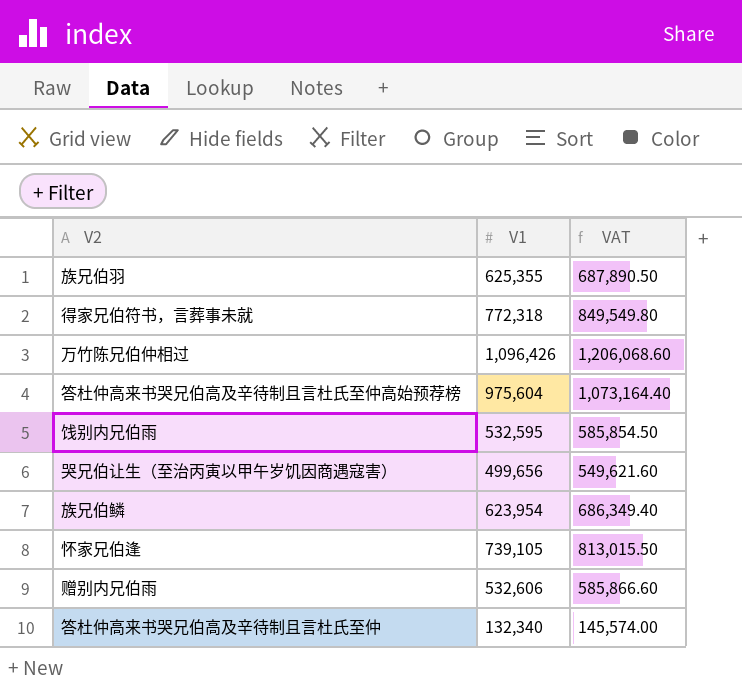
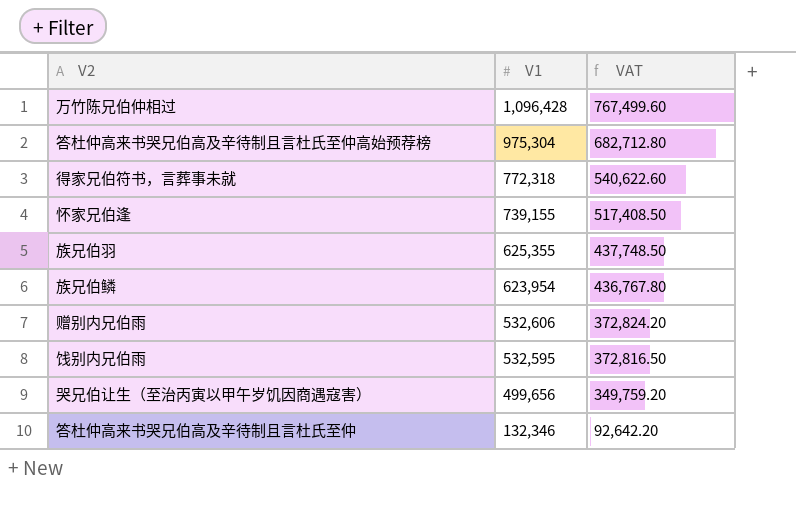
row order: none -> V1 descending
column VAT | formula: [V1] * 1.1 -> [V1] * 0.7
万竹陈兄伯仲相过 | V1: 1,096,426 -> 1,096,428
答杜仲高来书哭兄伯高及辛待制且言杜氏至仲高始预荐榜 | V1: 975,604 -> 975,304
怀家兄伯逢 | V1: 739,105 -> 739,155
答杜仲高来书哭兄伯高及辛待制且言杜氏至仲 | V1: 132,340 -> 132,346

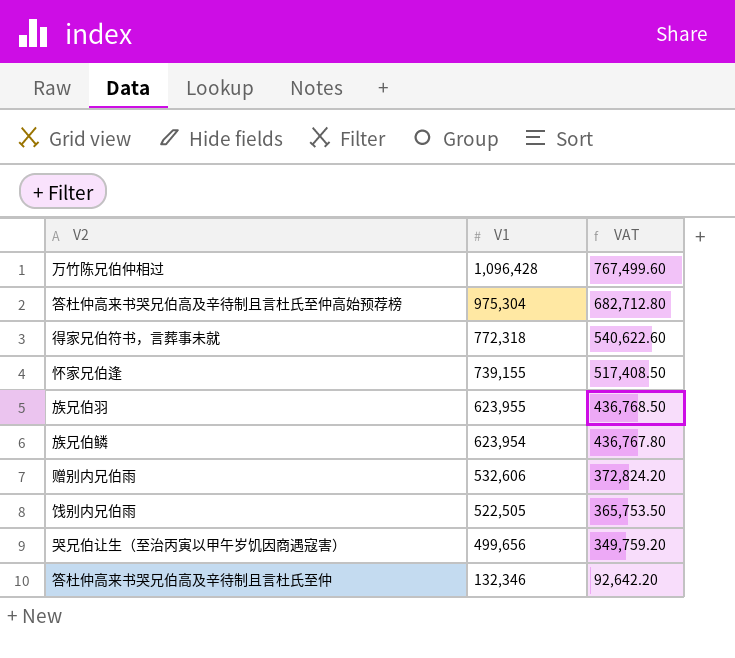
族兄伯羽 | V1: 625,355 -> 623,955
族兄伯羽 | VAT: 437,748.50 -> 436,768.50
饯别内兄伯雨 | V1: 532,595 -> 522,505
饯别内兄伯雨 | VAT: 372,816.50 -> 365,753.50

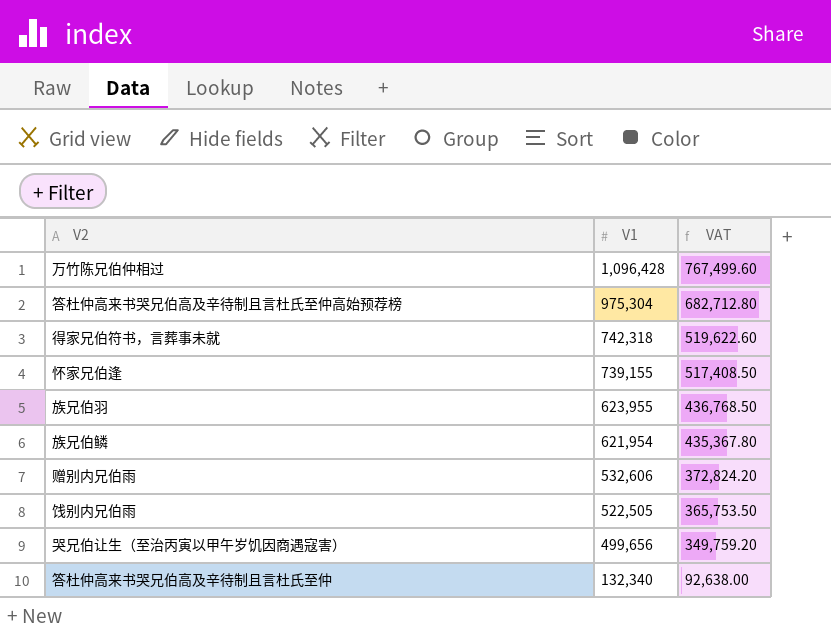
得家兄伯符书，言葬事未就 | V1: 772,318 -> 742,318
得家兄伯符书，言葬事未就 | VAT: 540,622.60 -> 519,622.60
族兄伯鳞 | V1: 623,954 -> 621,954
族兄伯鳞 | VAT: 436,767.80 -> 435,367.80
答杜仲高来书哭兄伯高及辛待制且言杜氏至仲 | V1: 132,346 -> 132,340
答杜仲高来书哭兄伯高及辛待制且言杜氏至仲 | VAT: 92,642.20 -> 92,638.00

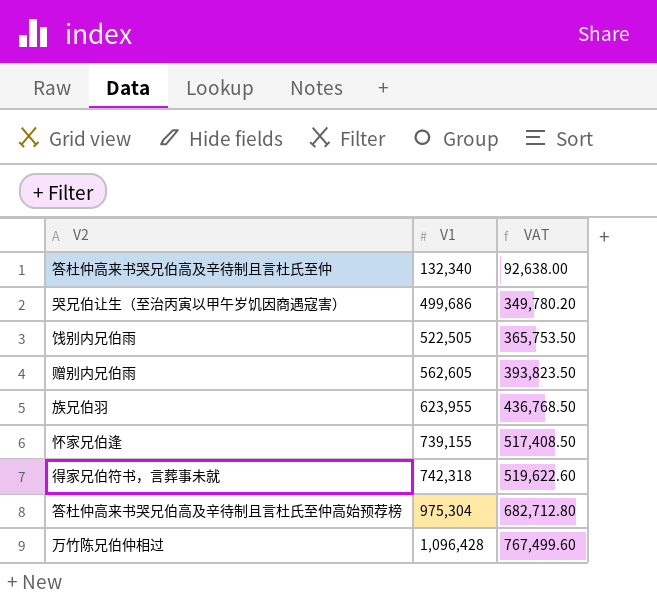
row order: V1 descending -> V1 ascending
row 族兄伯鳞: 621,954 | 435,367.80 -> none
哭兄伯让生（至治丙寅以甲午岁饥因商遇寇害） | V1: 499,656 -> 499,686
哭兄伯让生（至治丙寅以甲午岁饥因商遇寇害） | VAT: 349,759.20 -> 349,780.20
赠别内兄伯雨 | V1: 532,606 -> 562,605
赠别内兄伯雨 | VAT: 372,824.20 -> 393,823.50

